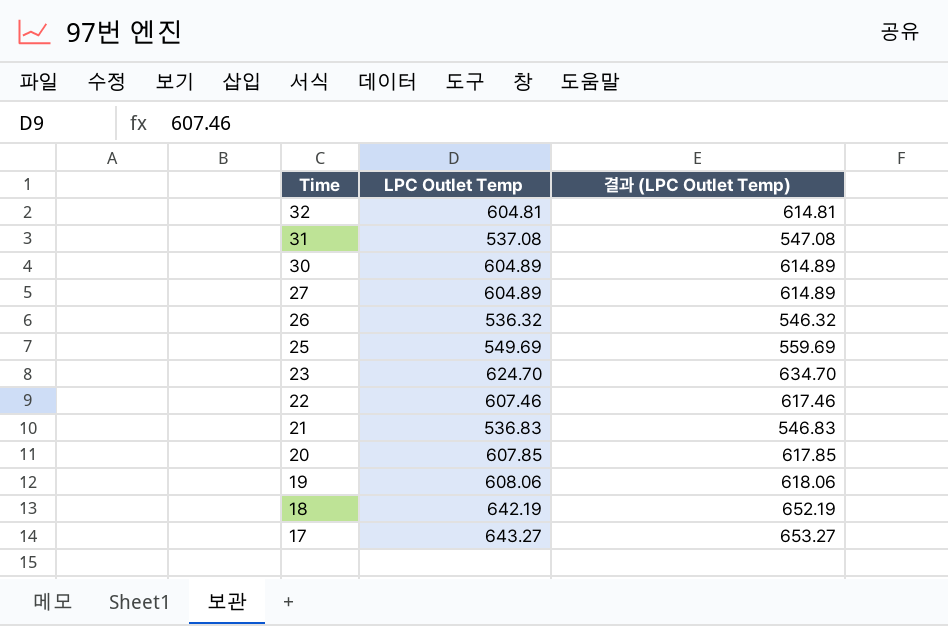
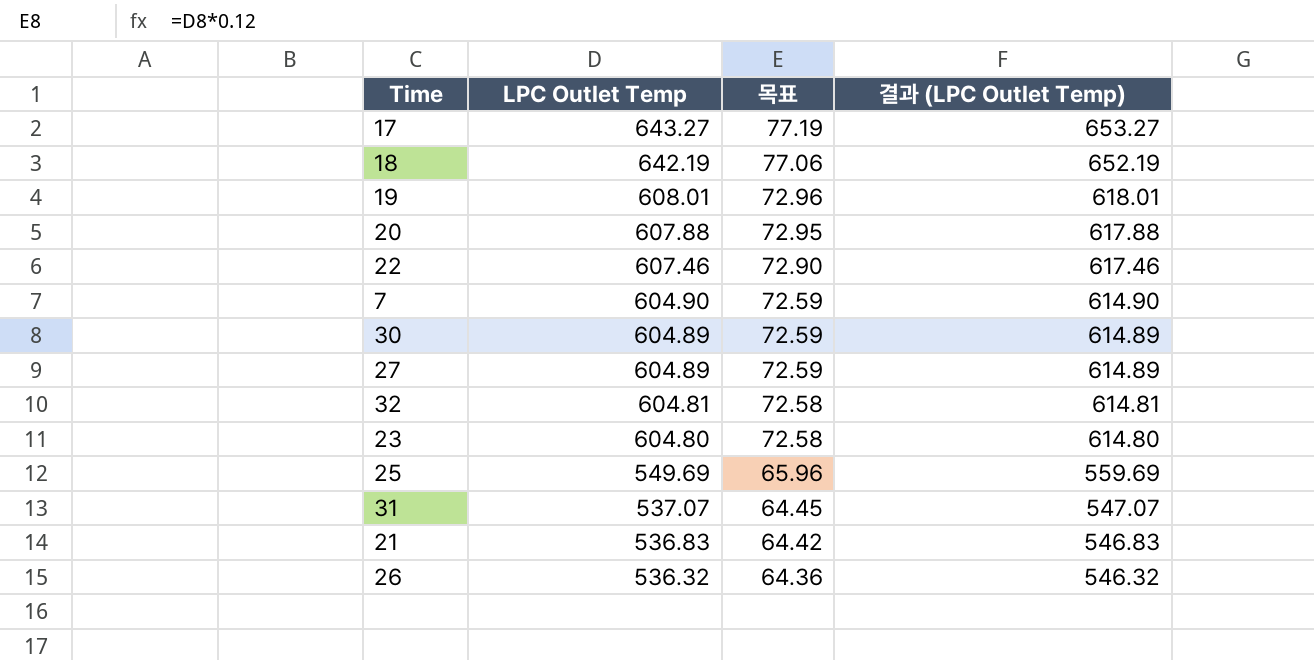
row order: Time descending -> LPC Outlet Temp descending
column 목표 | formula: none -> [LPC Outlet Temp] * 0.12
19 | LPC Outlet Temp: 608.06 -> 608.01
19 | 결과 (LPC Outlet Temp): 618.06 -> 618.01
20 | LPC Outlet Temp: 607.85 -> 607.88
20 | 결과 (LPC Outlet Temp): 617.85 -> 617.88
row 7: none -> 604.90 | 72.59 | 614.90
23 | LPC Outlet Temp: 624.70 -> 604.80
23 | 결과 (LPC Outlet Temp): 634.70 -> 614.80
31 | LPC Outlet Temp: 537.08 -> 537.07
31 | 결과 (LPC Outlet Temp): 547.08 -> 547.07

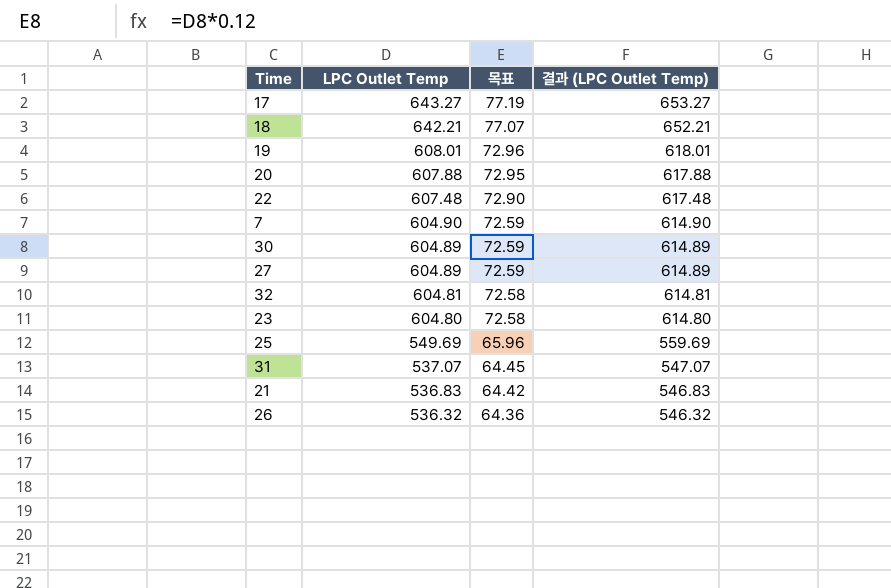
18 | LPC Outlet Temp: 642.19 -> 642.21
18 | 목표: 77.06 -> 77.07
18 | 결과 (LPC Outlet Temp): 652.19 -> 652.21
22 | LPC Outlet Temp: 607.46 -> 607.48
22 | 결과 (LPC Outlet Temp): 617.46 -> 617.48

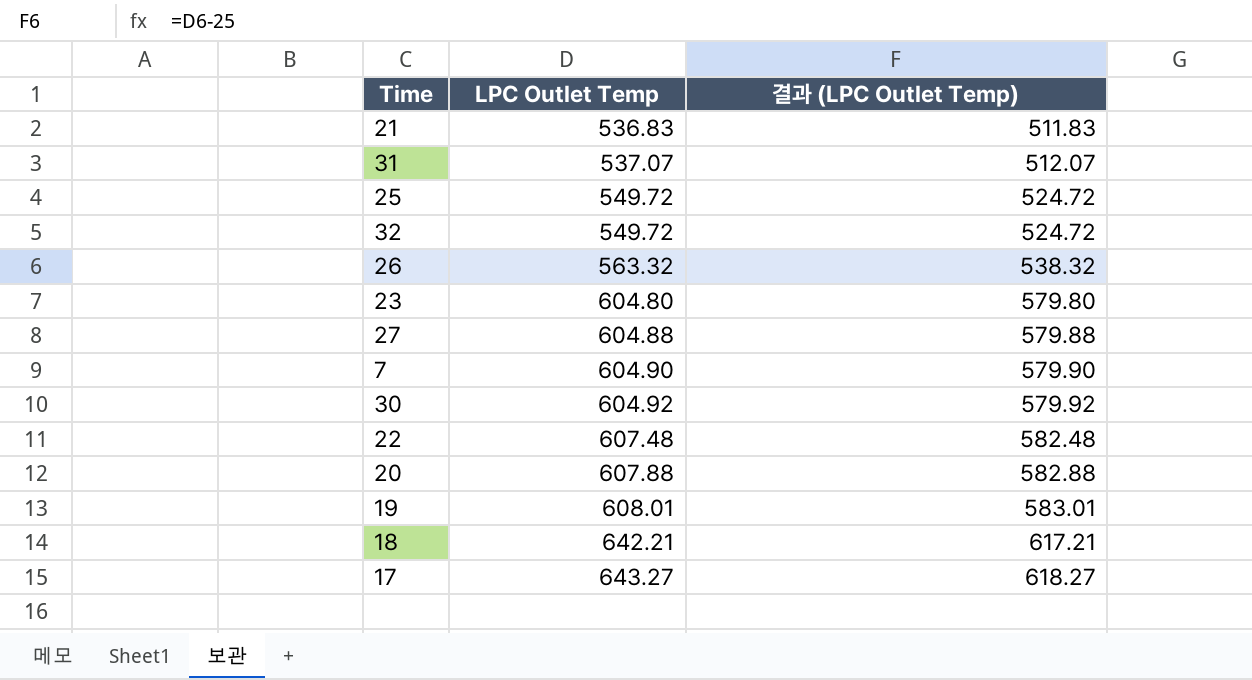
row order: LPC Outlet Temp descending -> LPC Outlet Temp ascending
column 목표 | formula: [LPC Outlet Temp] * 0.12 -> none
column 결과 (LPC Outlet Temp) | formula: [LPC Outlet Temp] + 10 -> [LPC Outlet Temp] - 25
25 | LPC Outlet Temp: 549.69 -> 549.72
32 | LPC Outlet Temp: 604.81 -> 549.72
26 | LPC Outlet Temp: 536.32 -> 563.32
27 | LPC Outlet Temp: 604.89 -> 604.88
30 | LPC Outlet Temp: 604.89 -> 604.92

